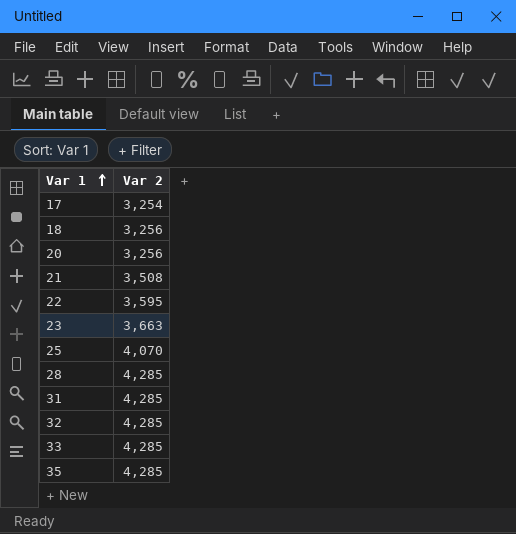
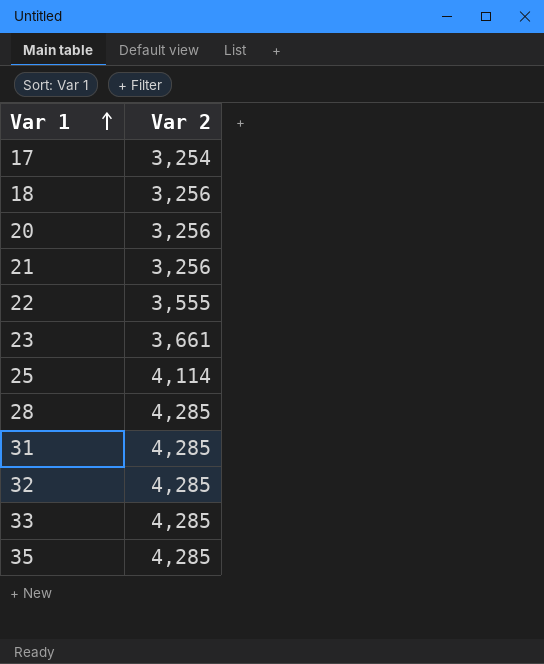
21 | Var 2: 3,508 -> 3,256
22 | Var 2: 3,595 -> 3,555
23 | Var 2: 3,663 -> 3,661
25 | Var 2: 4,070 -> 4,114

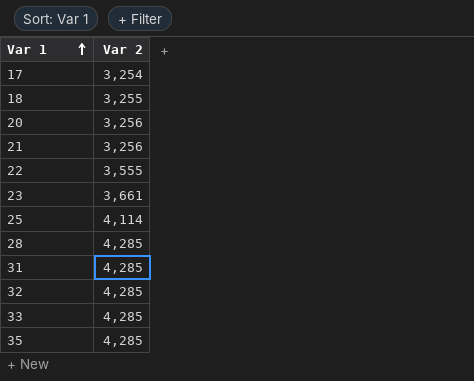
18 | Var 2: 3,256 -> 3,255

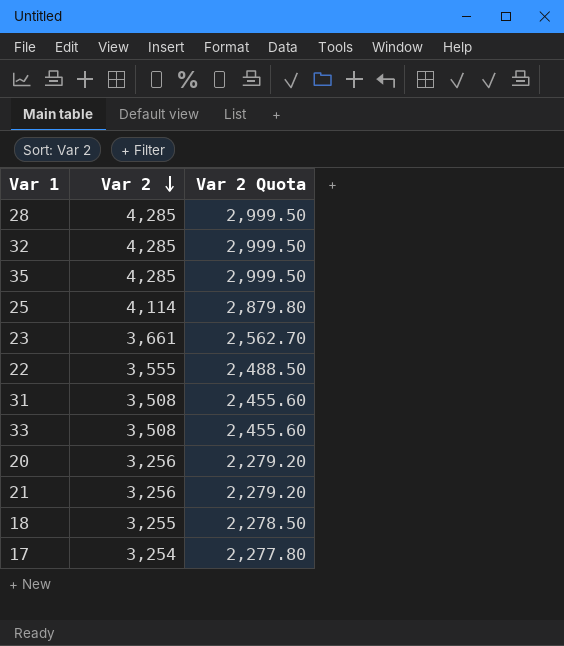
row order: Var 1 ascending -> Var 2 descending
column Var 2 Quota | formula: none -> [Var 2] * 0.7
31 | Var 2: 4,285 -> 3,508
33 | Var 2: 4,285 -> 3,508

